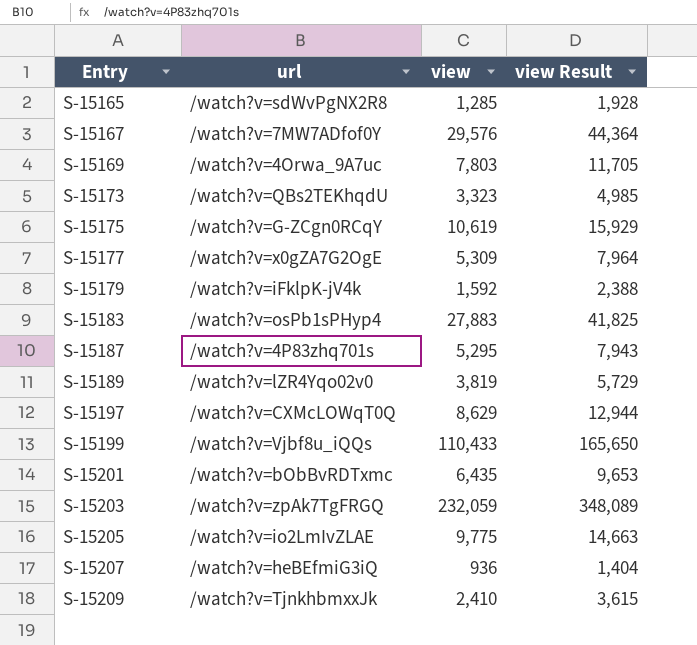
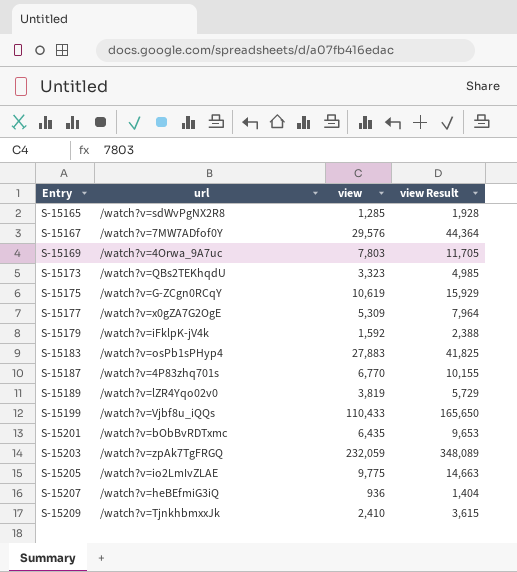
row S-15197: /watch?v=CXMcLOWqT0Q | 8,629 | 12,944 -> none
S-15187 | view: 5,295 -> 6,770
S-15187 | view Result: 7,943 -> 10,155

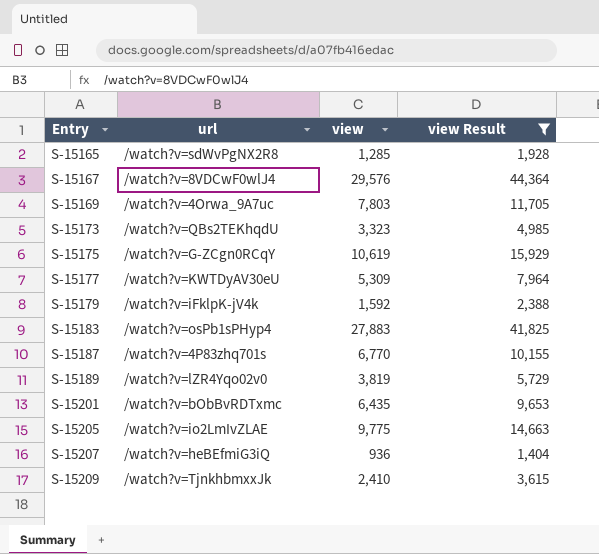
filter: none -> view Result <= 44,364
S-15167 | url: /watch?v=7MW7ADfof0Y -> /watch?v=8VDCwF0wlJ4
S-15177 | url: /watch?v=x0gZA7G2OgE -> /watch?v=KWTDyAV30eU

